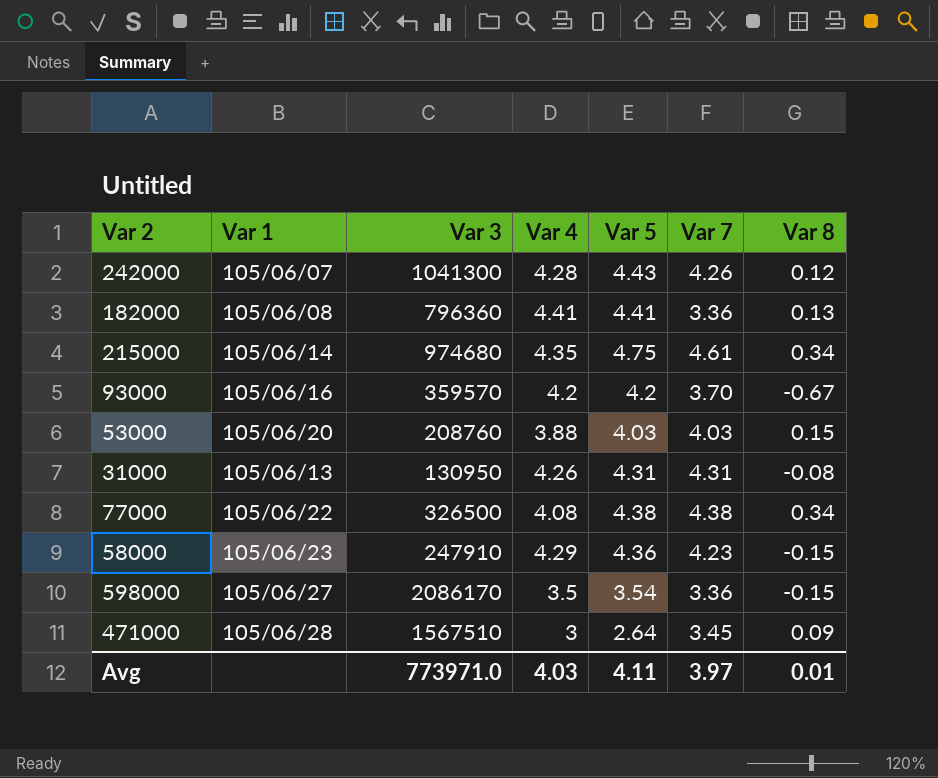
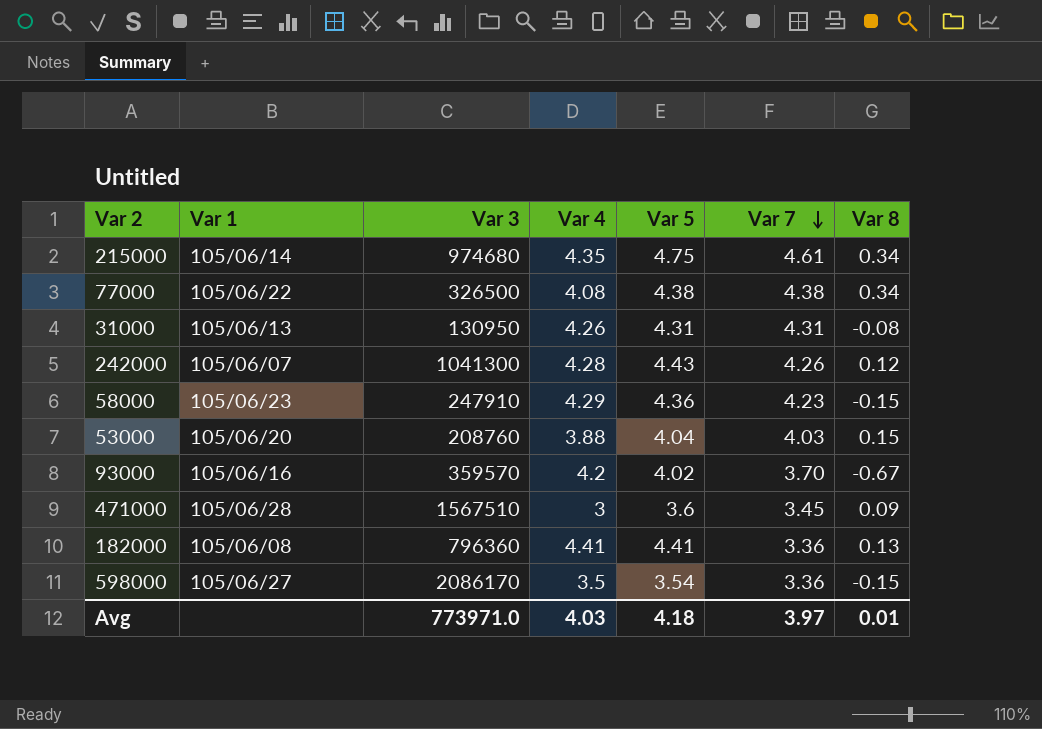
row order: none -> Var 7 descending
53000 | Var 5: 4.03 -> 4.04
93000 | Var 5: 4.2 -> 4.02
471000 | Var 5: 2.64 -> 3.6
Avg | Var 5: 4.11 -> 4.18

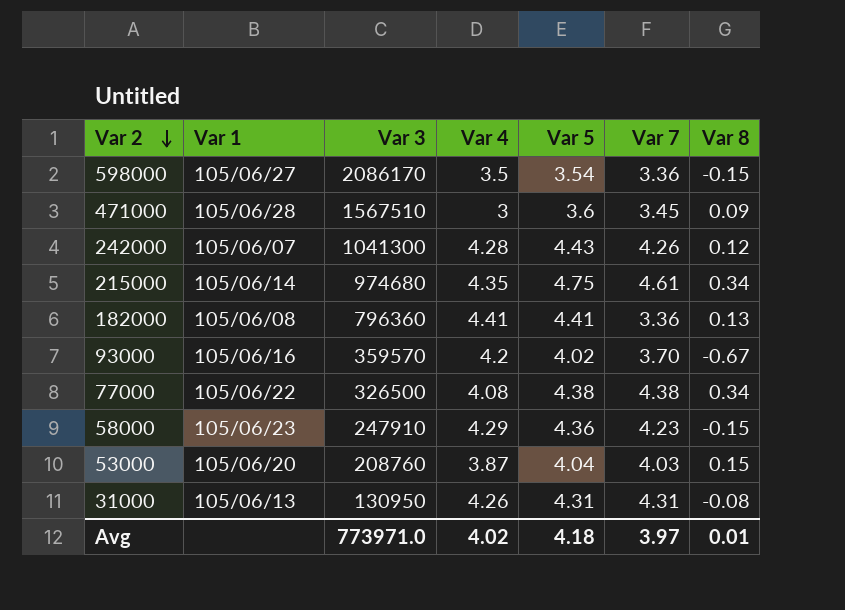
row order: Var 7 descending -> Var 2 descending
53000 | Var 4: 3.88 -> 3.87
Avg | Var 4: 4.03 -> 4.02

